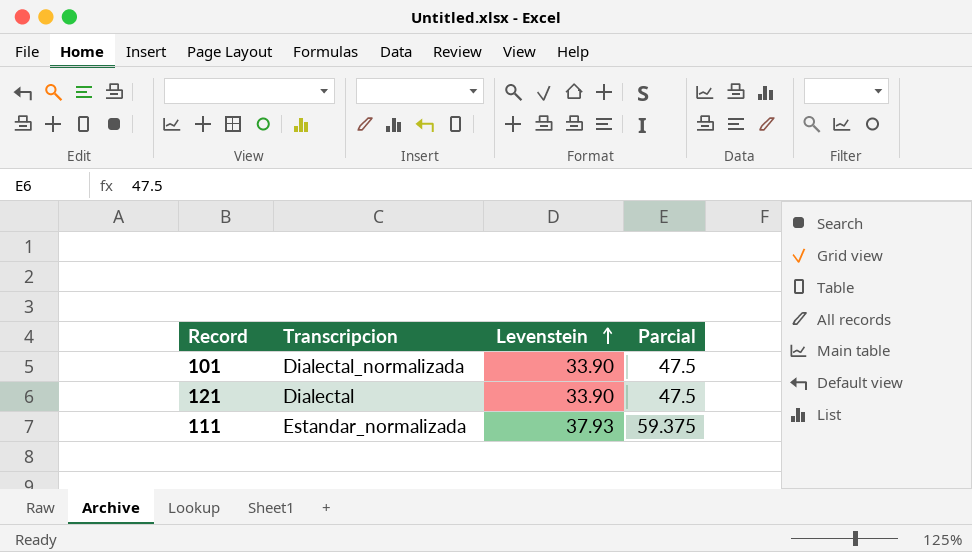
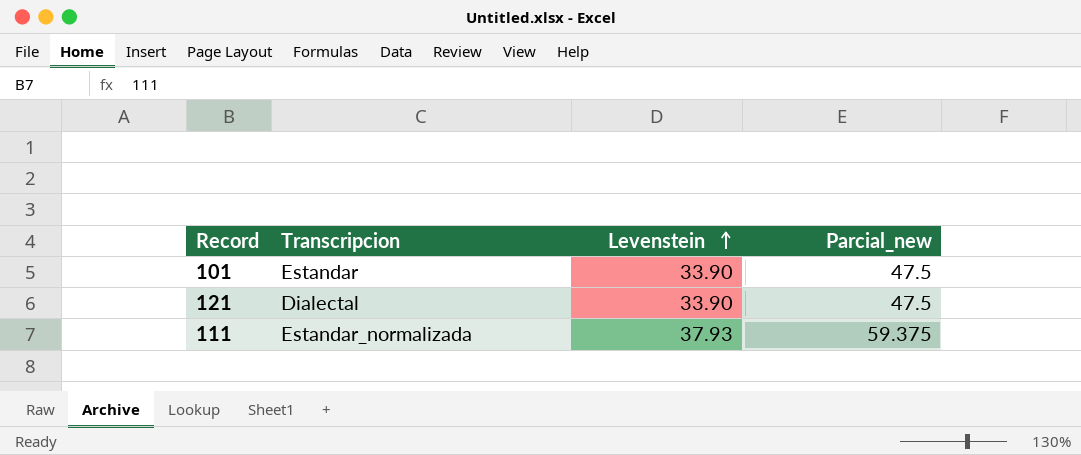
column name: Parcial -> Parcial_new
101 | Transcripcion: Dialectal_normalizada -> Estandar

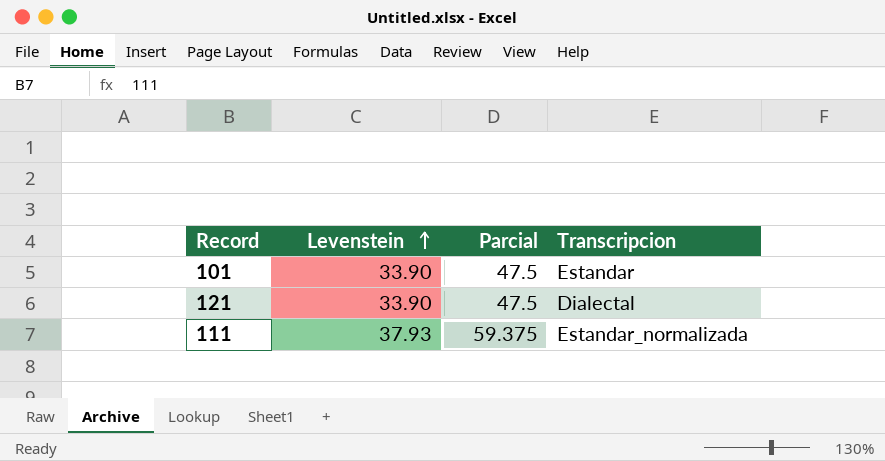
column name: Parcial_new -> Parcial
column Transcripcion | position: 2 -> 4

